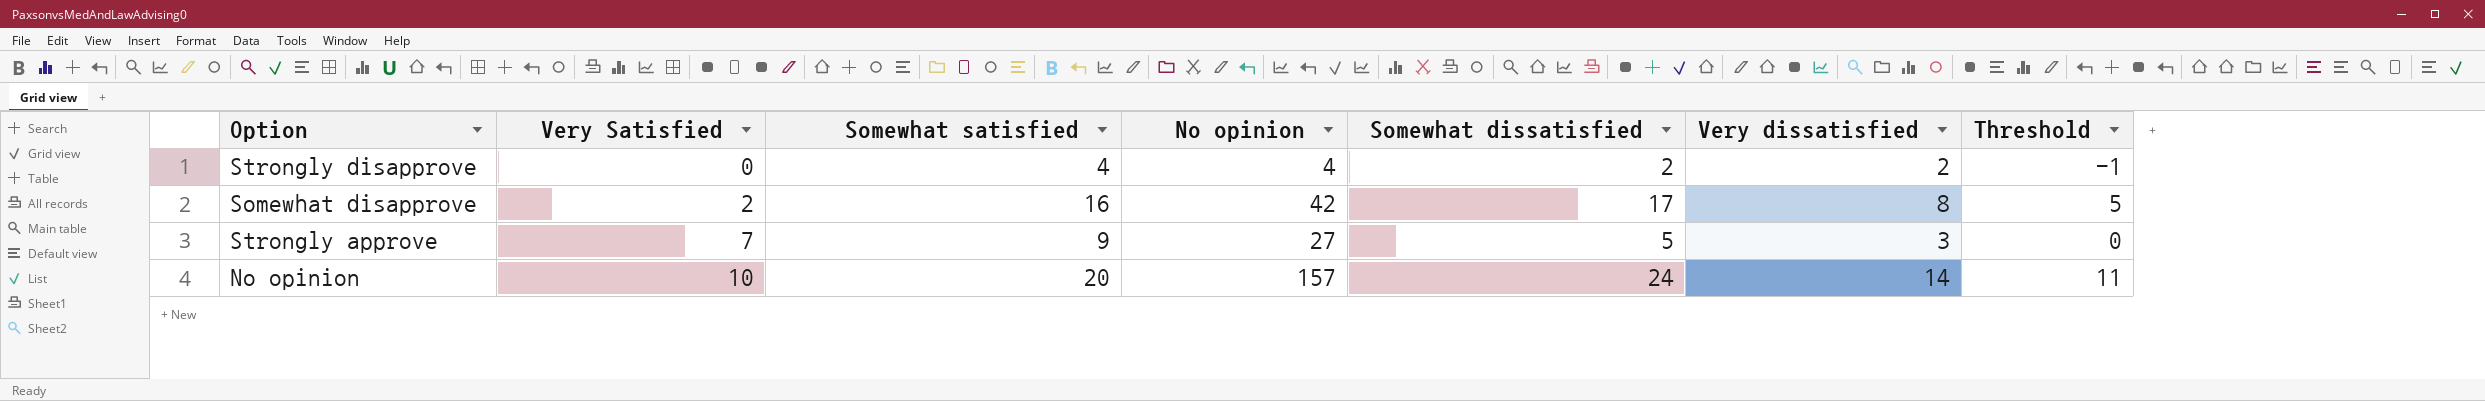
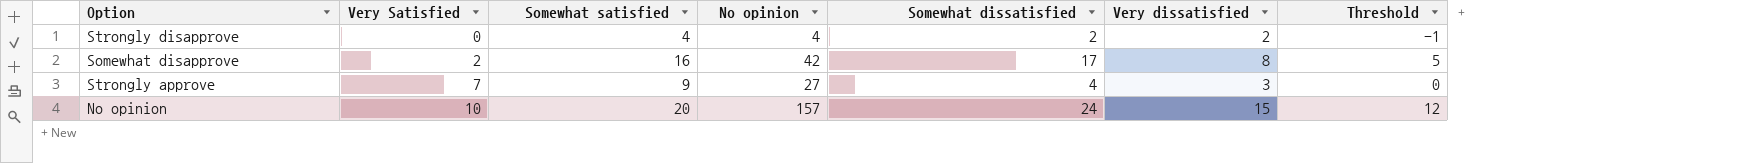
Strongly approve | Somewhat dissatisfied: 5 -> 4
No opinion | Very dissatisfied: 14 -> 15
No opinion | Threshold: 11 -> 12

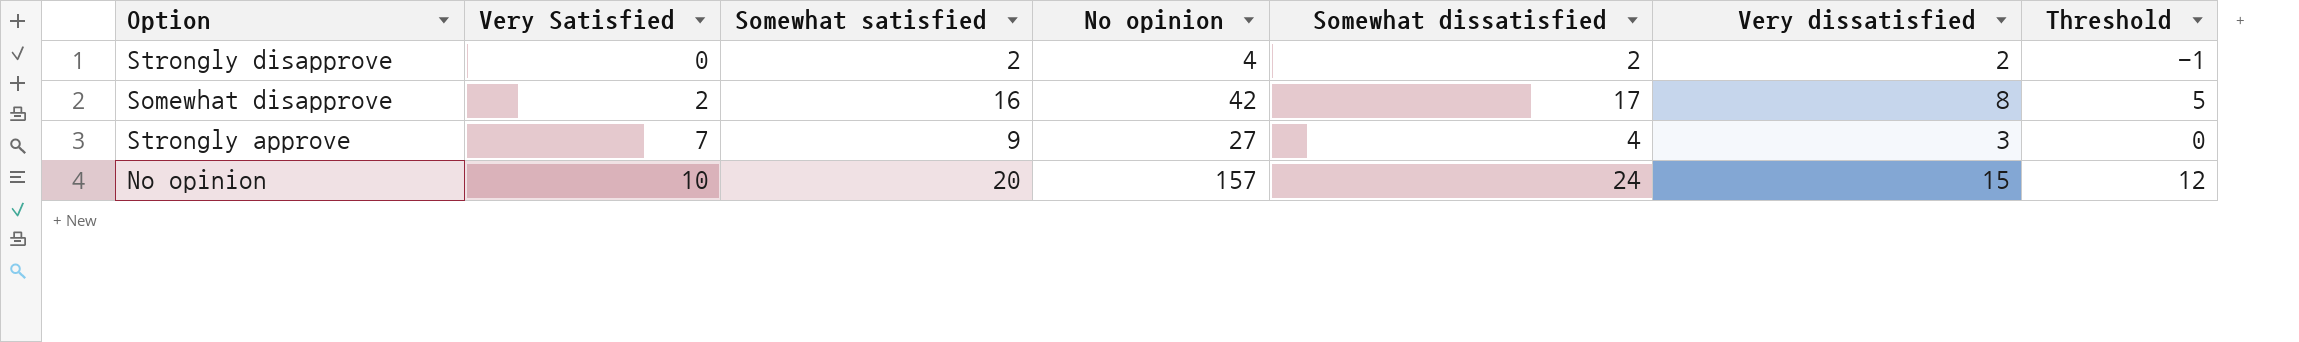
Strongly disapprove | Somewhat satisfied: 4 -> 2

